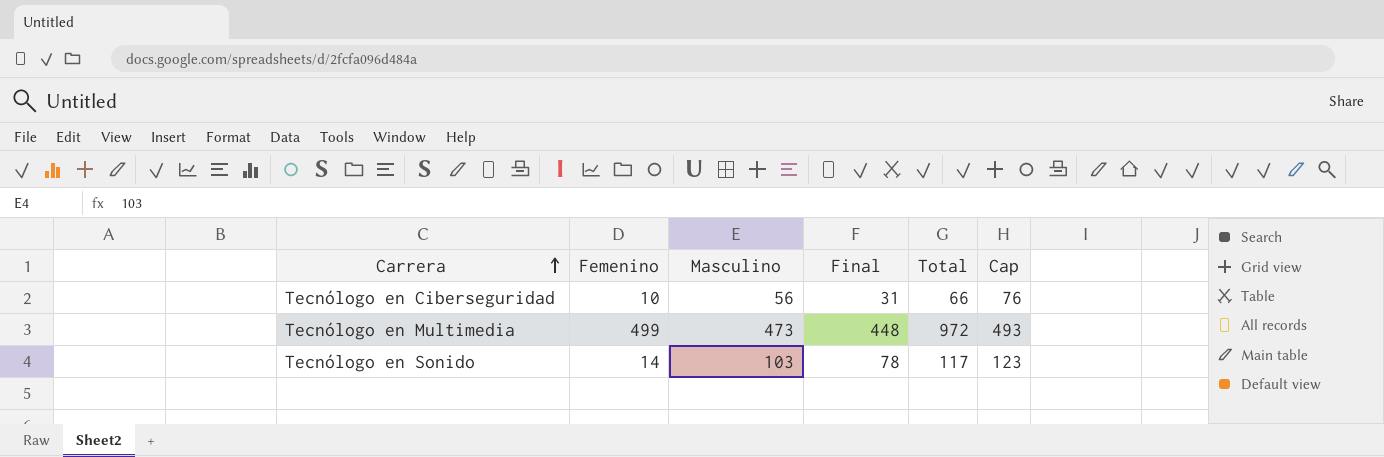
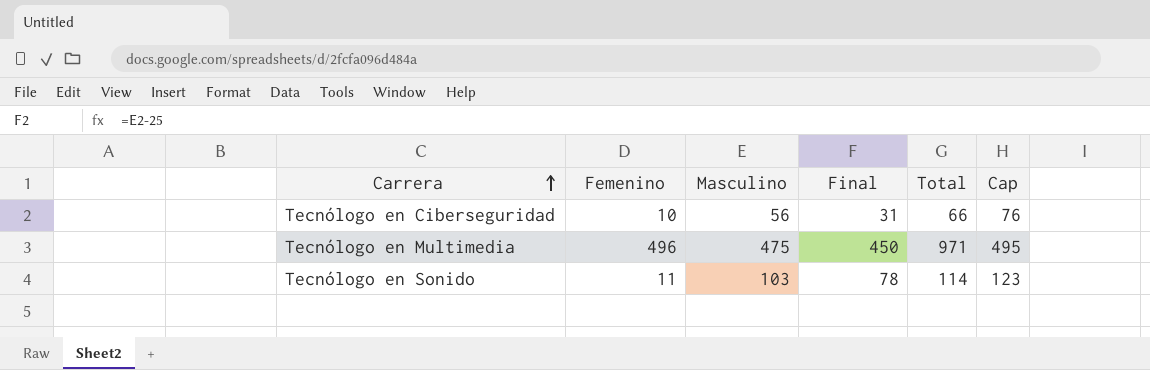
Tecnólogo en Multimedia | Femenino: 499 -> 496
Tecnólogo en Multimedia | Masculino: 473 -> 475
Tecnólogo en Multimedia | Final: 448 -> 450
Tecnólogo en Multimedia | Total: 972 -> 971
Tecnólogo en Multimedia | Cap: 493 -> 495
Tecnólogo en Sonido | Femenino: 14 -> 11
Tecnólogo en Sonido | Total: 117 -> 114

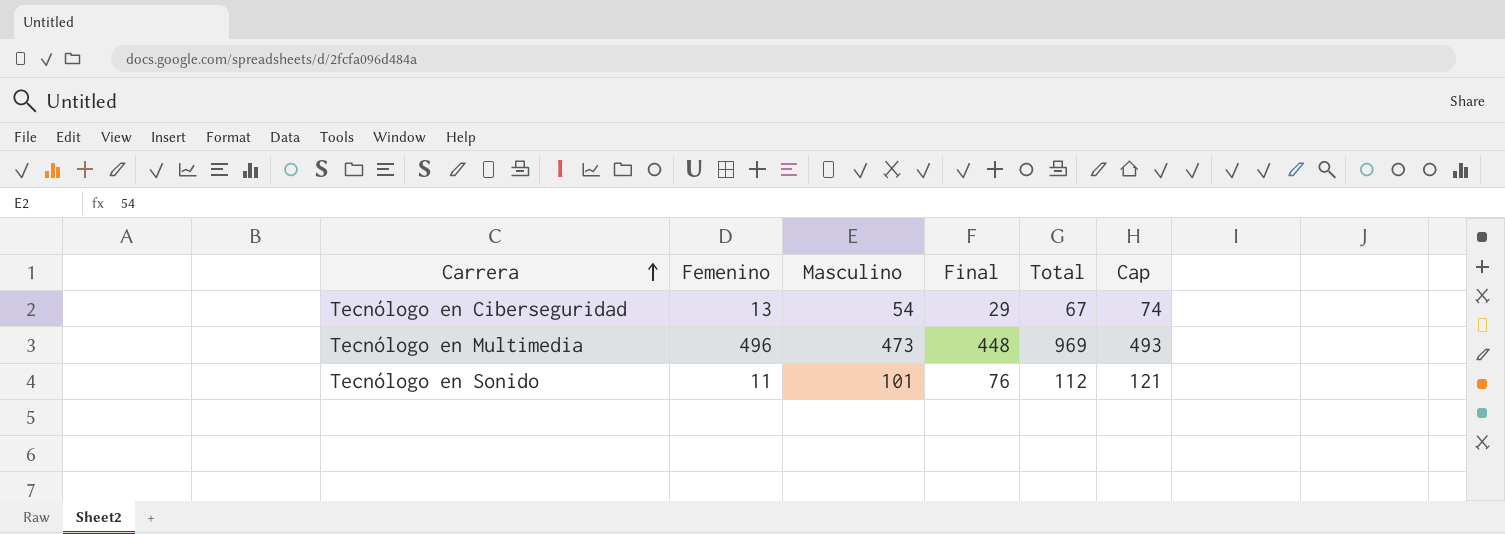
Tecnólogo en Ciberseguridad | Femenino: 10 -> 13
Tecnólogo en Ciberseguridad | Masculino: 56 -> 54
Tecnólogo en Ciberseguridad | Final: 31 -> 29
Tecnólogo en Ciberseguridad | Total: 66 -> 67
Tecnólogo en Ciberseguridad | Cap: 76 -> 74
Tecnólogo en Multimedia | Masculino: 475 -> 473
Tecnólogo en Multimedia | Final: 450 -> 448
Tecnólogo en Multimedia | Total: 971 -> 969
Tecnólogo en Multimedia | Cap: 495 -> 493
Tecnólogo en Sonido | Masculino: 103 -> 101
Tecnólogo en Sonido | Final: 78 -> 76
Tecnólogo en Sonido | Total: 114 -> 112
Tecnólogo en Sonido | Cap: 123 -> 121

